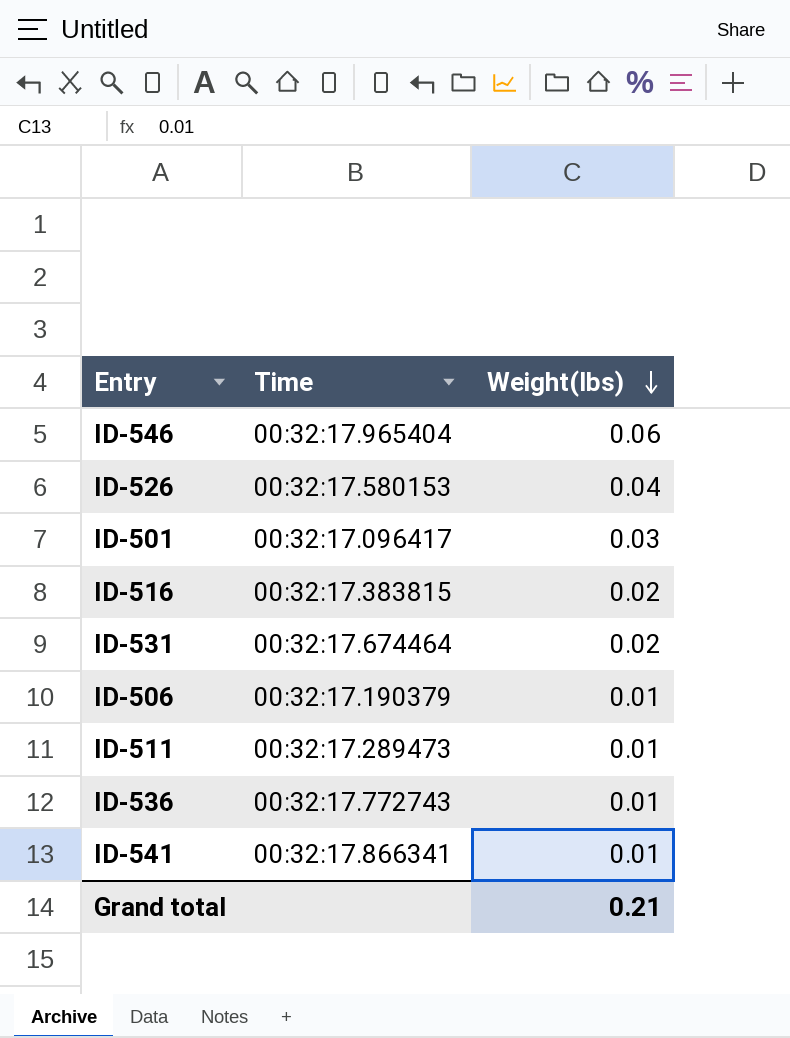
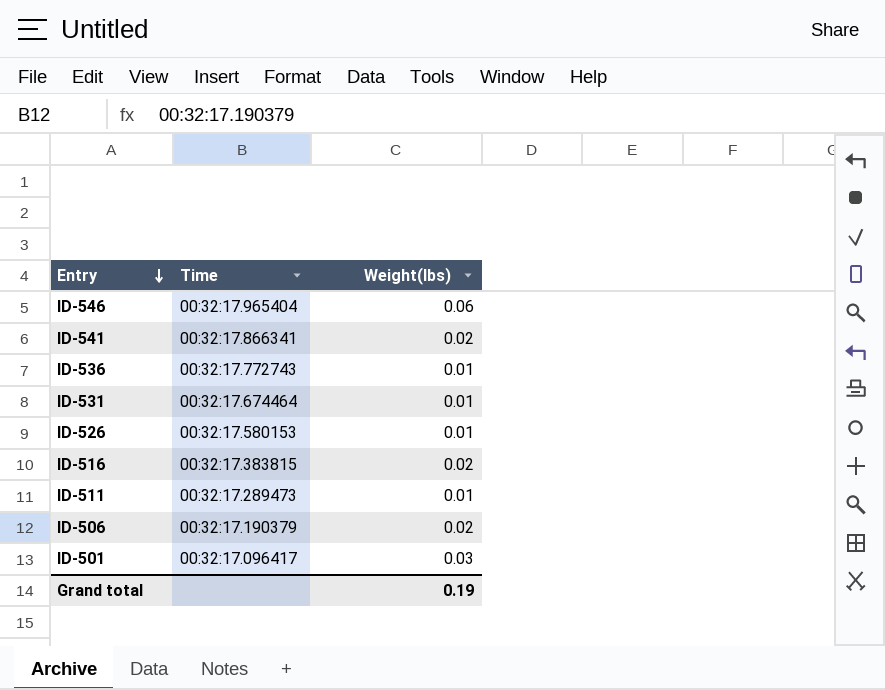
row order: Weight(lbs) descending -> Entry descending
ID-541 | Weight(lbs): 0.01 -> 0.02
ID-531 | Weight(lbs): 0.02 -> 0.01
ID-526 | Weight(lbs): 0.04 -> 0.01
ID-506 | Weight(lbs): 0.01 -> 0.02
Grand total | Weight(lbs): 0.21 -> 0.19

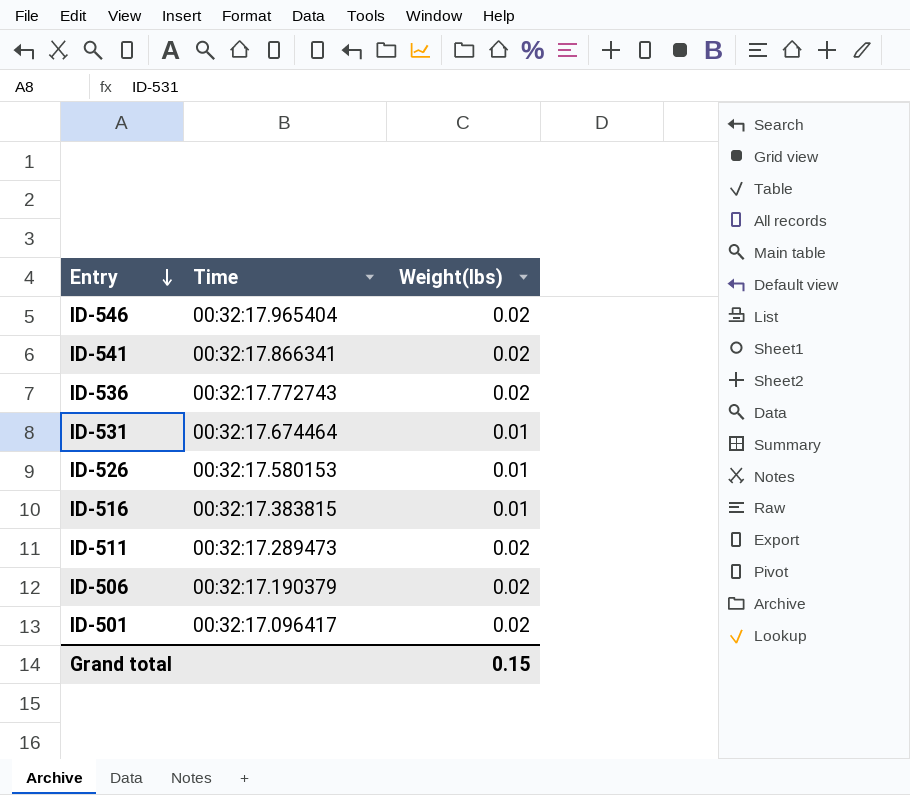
ID-546 | Weight(lbs): 0.06 -> 0.02
ID-536 | Weight(lbs): 0.01 -> 0.02
ID-516 | Weight(lbs): 0.02 -> 0.01
ID-511 | Weight(lbs): 0.01 -> 0.02
ID-501 | Weight(lbs): 0.03 -> 0.02
Grand total | Weight(lbs): 0.19 -> 0.15

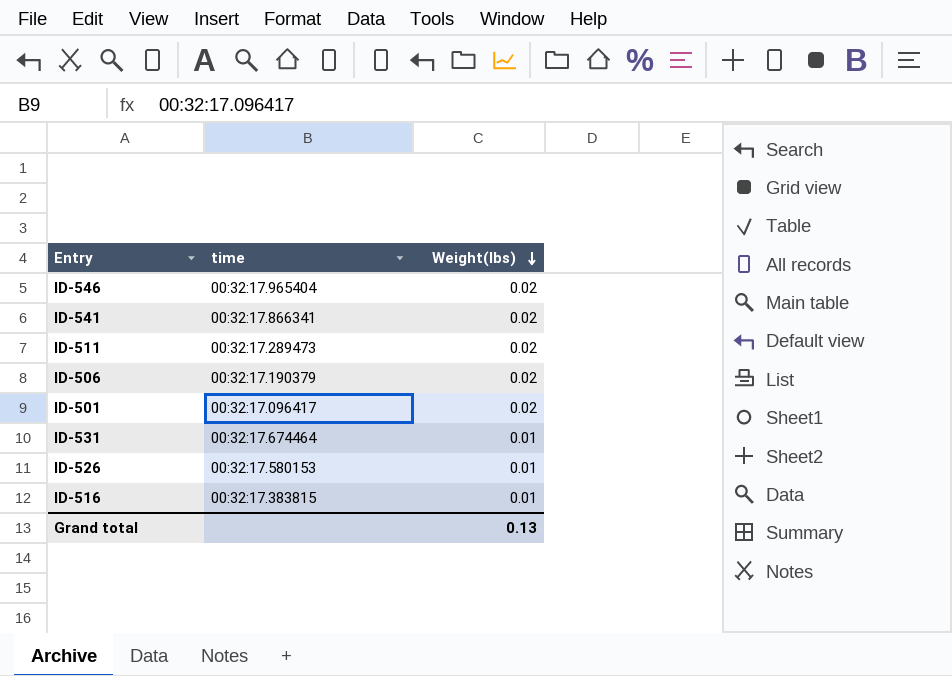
row order: Entry descending -> Weight(lbs) descending
column name: Time -> time
row ID-536: 00:32:17.772743 | 0.02 -> none
Grand total | Weight(lbs): 0.15 -> 0.13

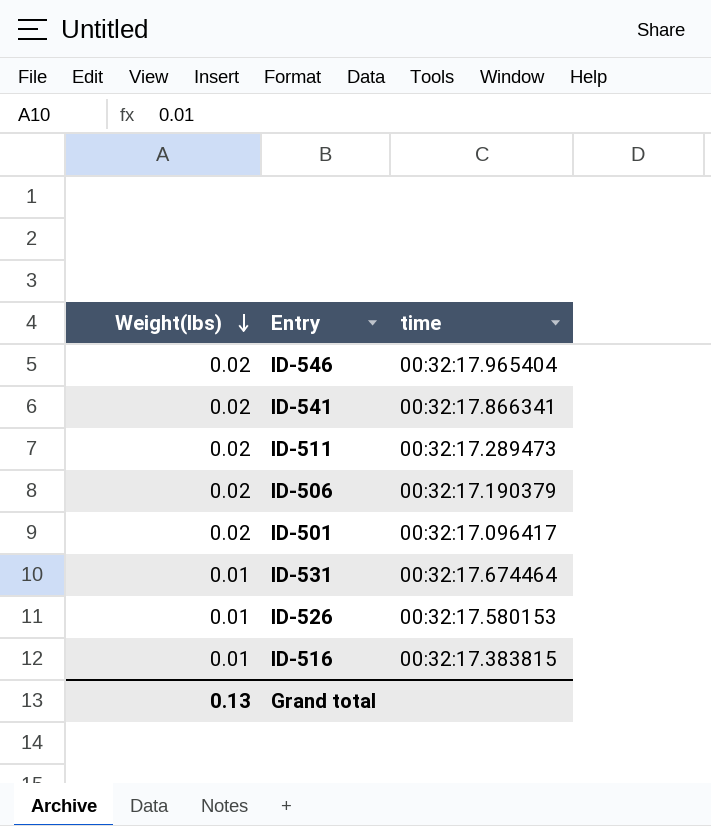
column Weight(lbs) | position: 3 -> 1

